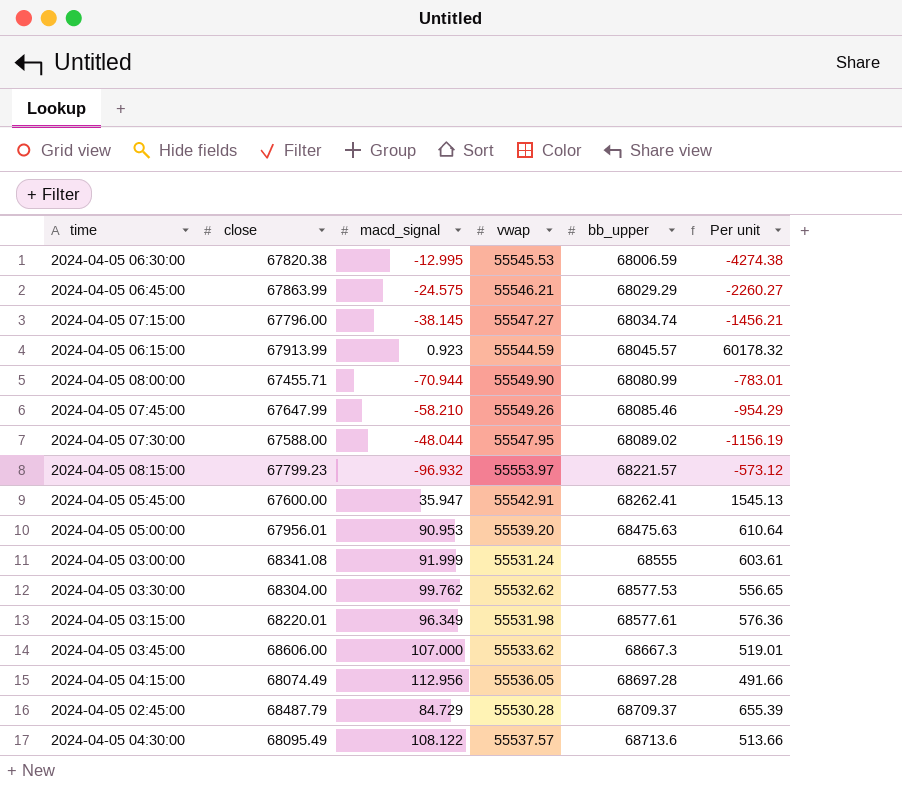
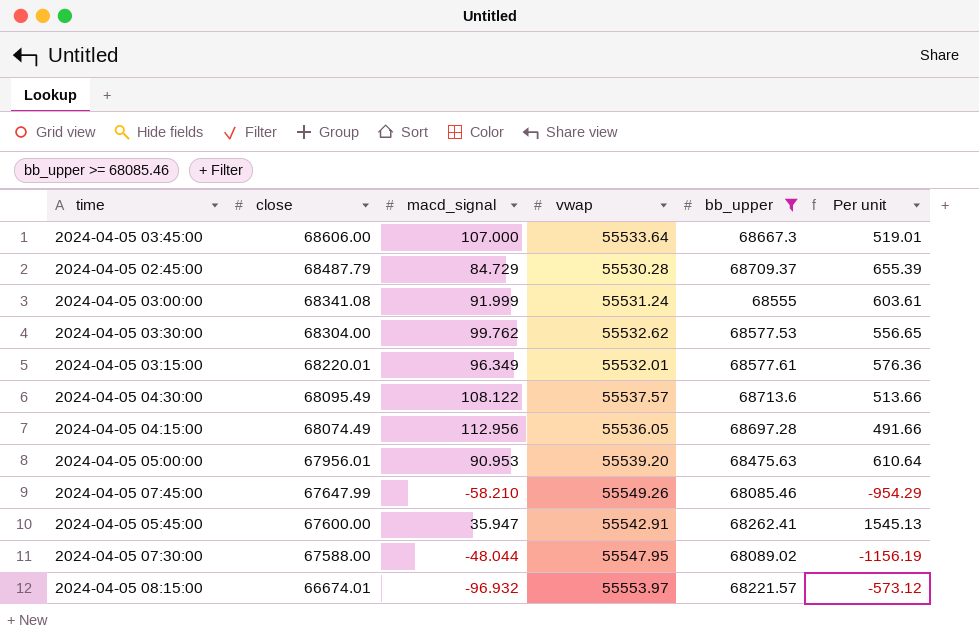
filter: none -> bb_upper >= 68085.46
row order: bb_upper ascending -> close descending
2024-04-05 03:45:00 | vwap: 55533.62 -> 55533.64
2024-04-05 03:15:00 | vwap: 55531.98 -> 55532.01
2024-04-05 08:15:00 | close: 67799.23 -> 66674.01

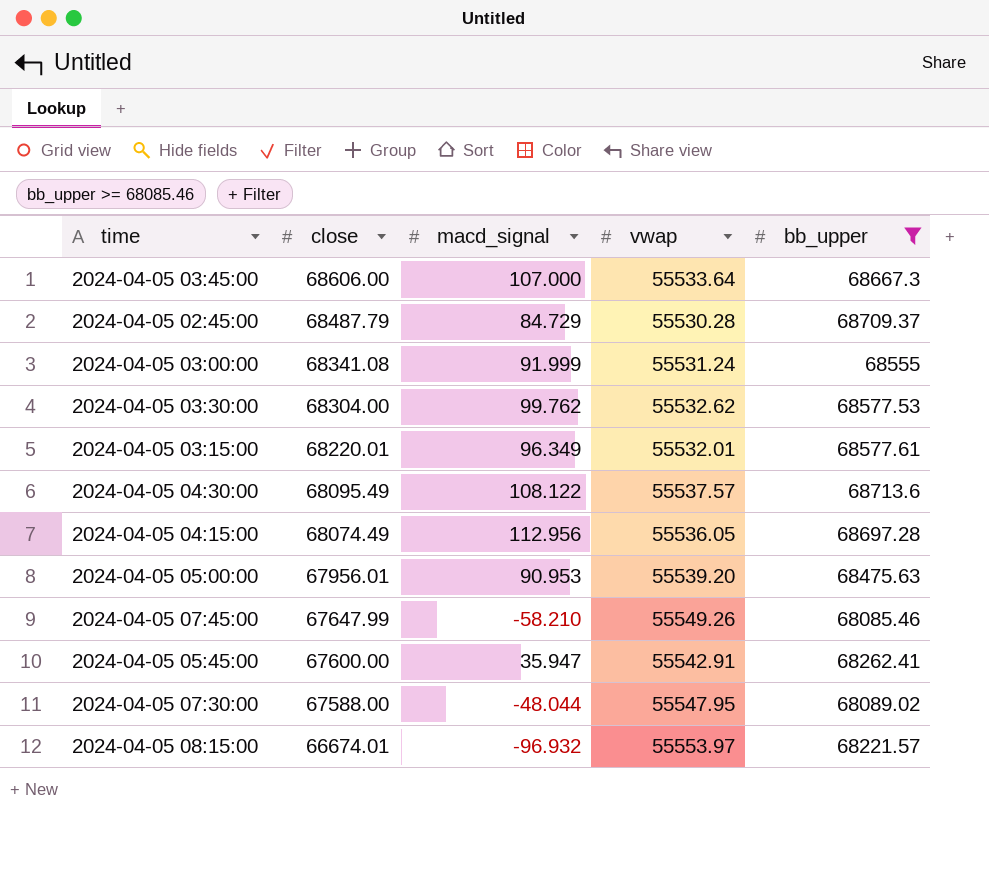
column Per unit | formula: [vwap] / [macd_signal] -> none

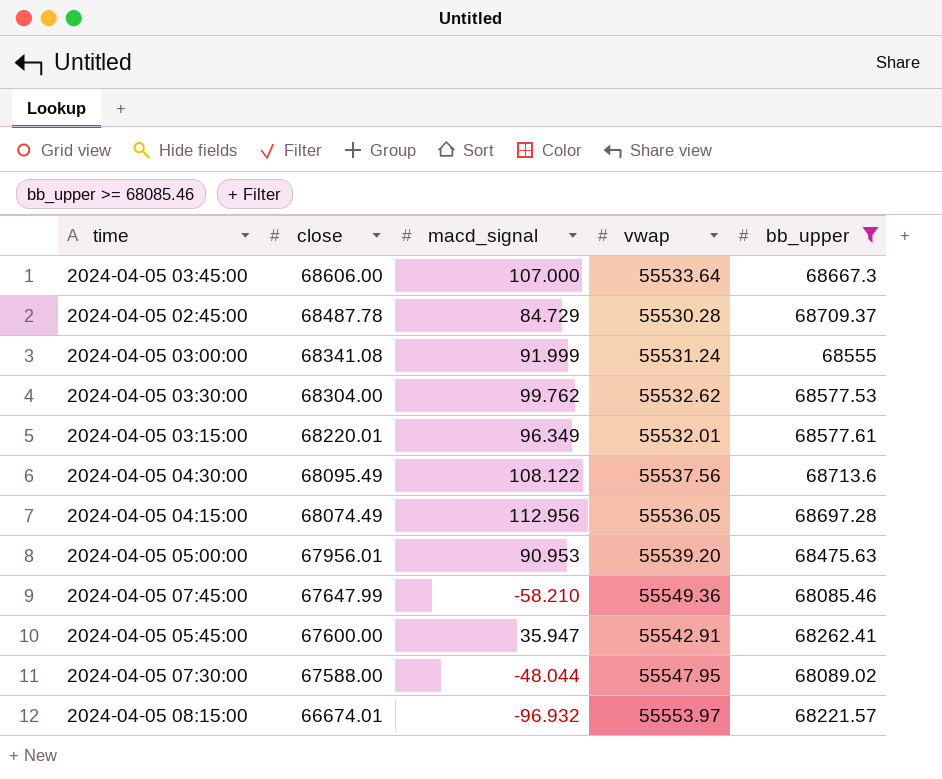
2024-04-05 02:45:00 | close: 68487.79 -> 68487.78
2024-04-05 04:30:00 | vwap: 55537.57 -> 55537.56
2024-04-05 07:45:00 | vwap: 55549.26 -> 55549.36

